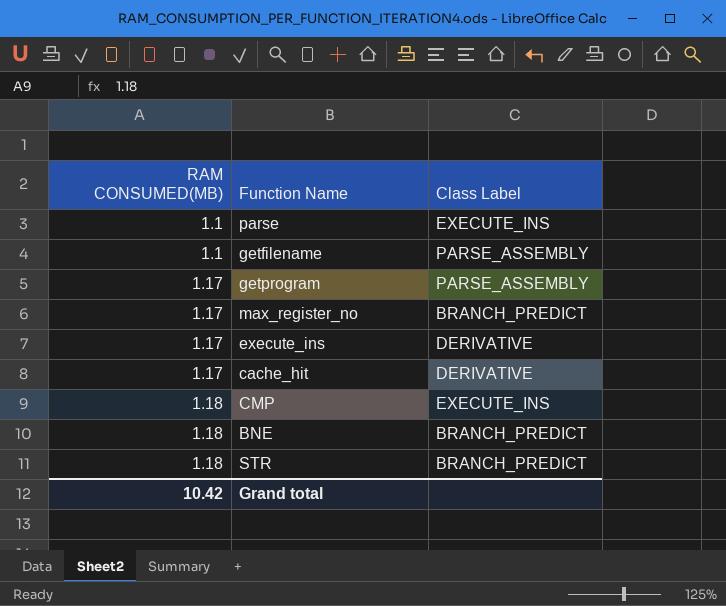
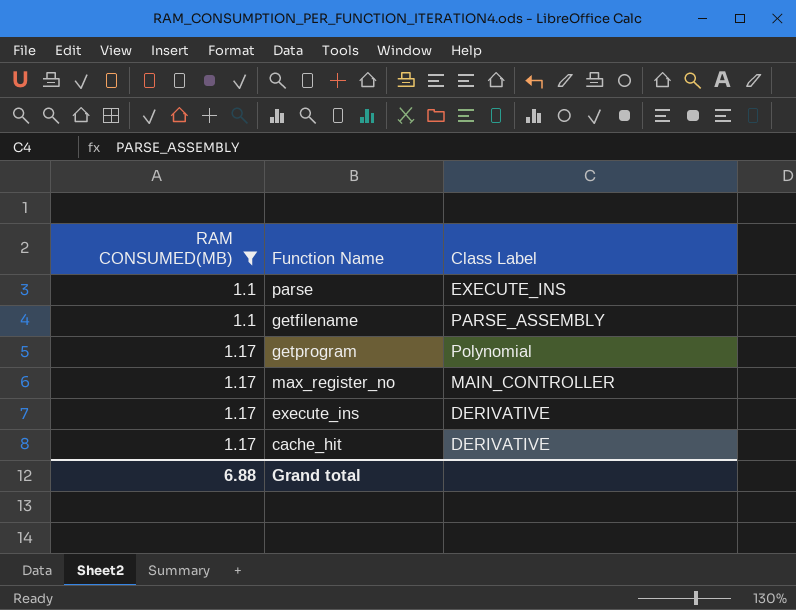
filter: none -> RAM CONSUMED(MB) != 1.18
getprogram | Class Label: PARSE_ASSEMBLY -> Polynomial
max_register_no | Class Label: BRANCH_PREDICT -> MAIN_CONTROLLER
Grand total | RAM CONSUMED(MB): 10.42 -> 6.88

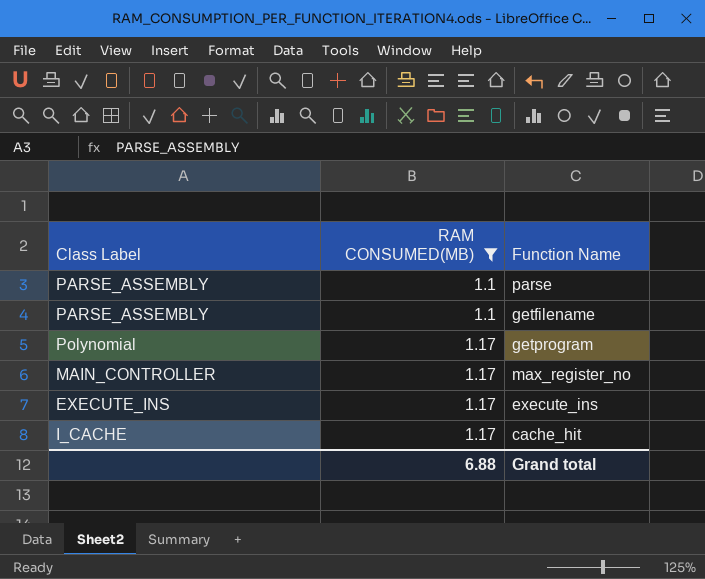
column Class Label | position: 3 -> 1
parse | Class Label: EXECUTE_INS -> PARSE_ASSEMBLY
execute_ins | Class Label: DERIVATIVE -> EXECUTE_INS
cache_hit | Class Label: DERIVATIVE -> I_CACHE

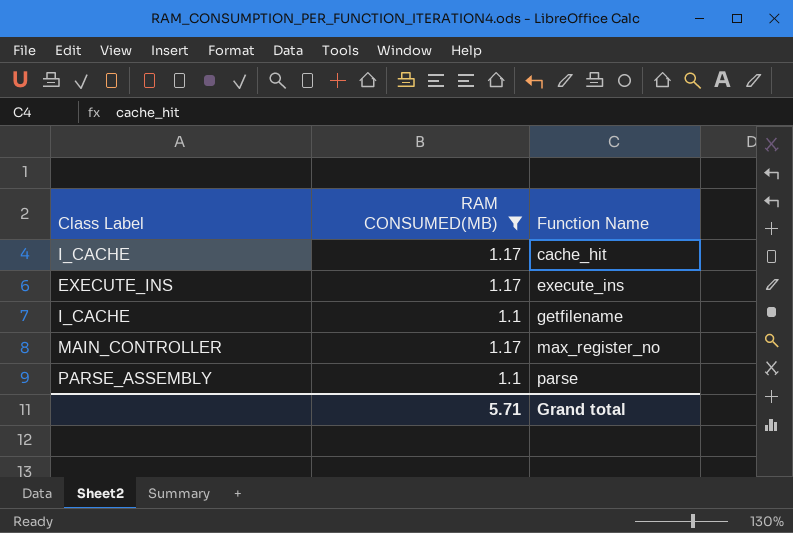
row order: RAM CONSUMED(MB) ascending -> Function Name ascending
row getprogram: Polynomial | 1.17 -> none
getfilename | Class Label: PARSE_ASSEMBLY -> I_CACHE
Grand total | RAM CONSUMED(MB): 6.88 -> 5.71

